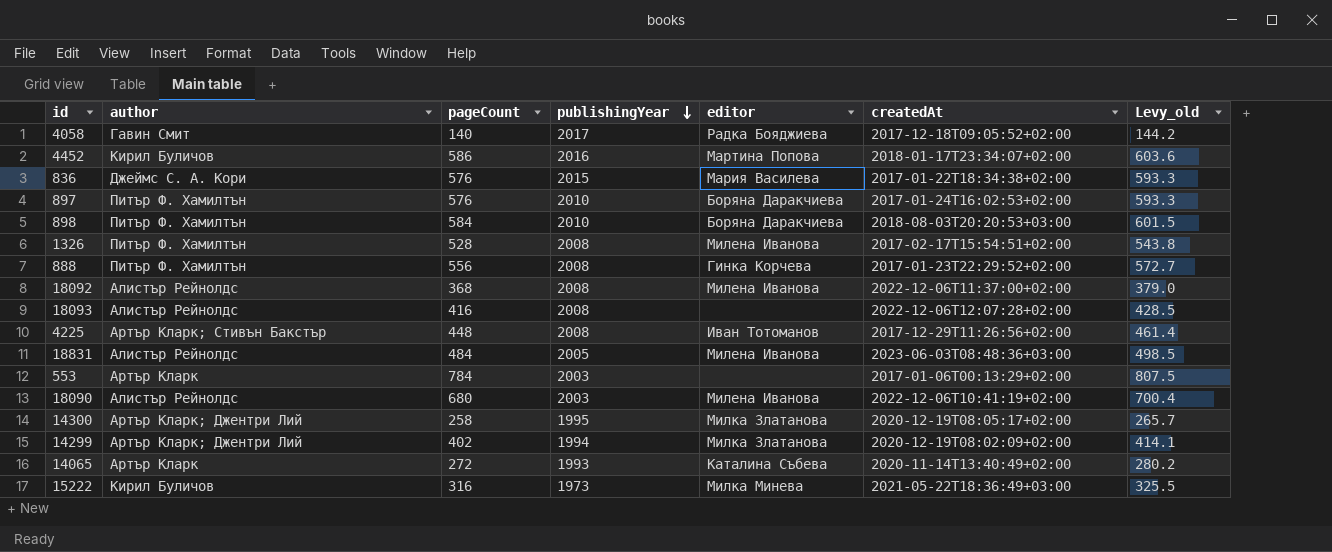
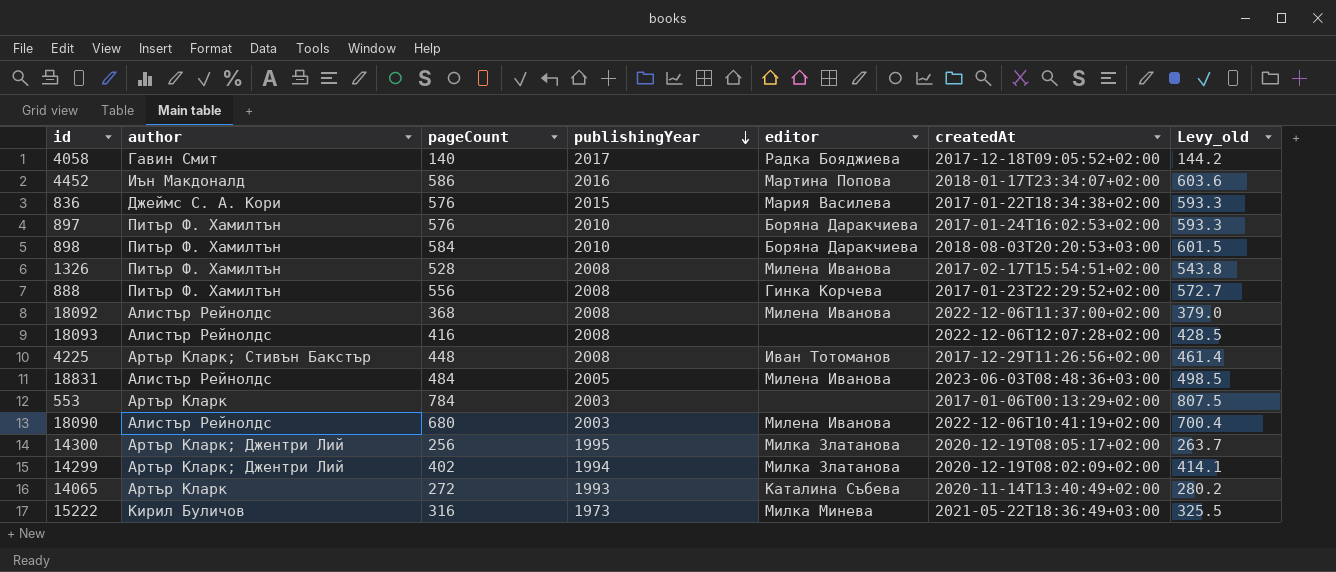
4452 | author: Кирил Буличов -> Иън Макдоналд
14300 | pageCount: 258 -> 256
14300 | Levy_old: 265.7 -> 263.7

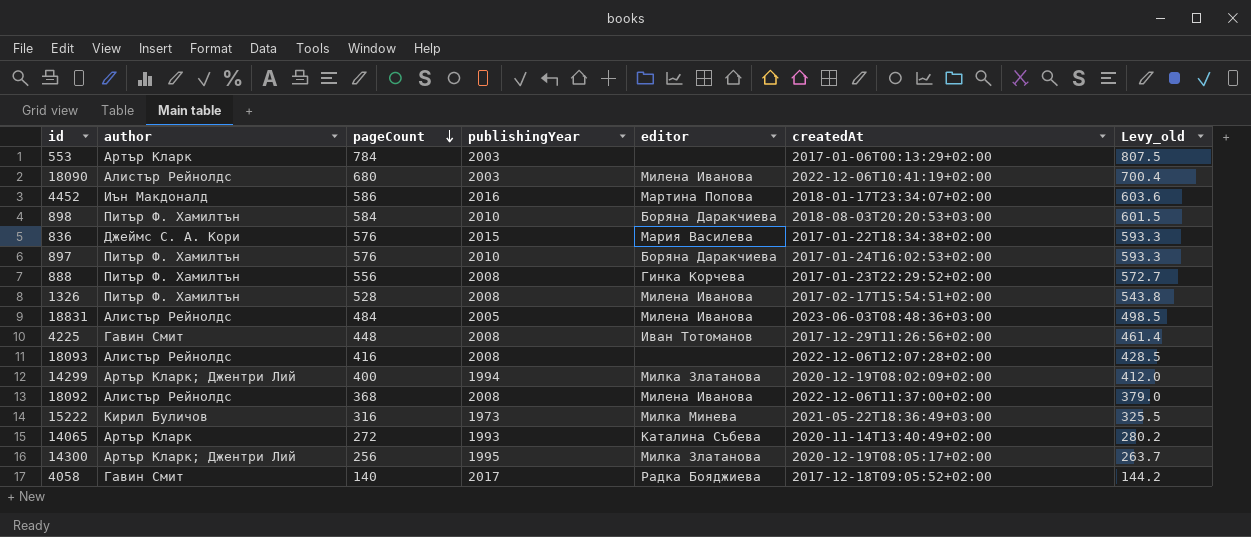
row order: publishingYear descending -> pageCount descending
4225 | author: Артър Кларк; Стивън Бакстър -> Гавин Смит
14299 | pageCount: 402 -> 400
14299 | Levy_old: 414.1 -> 412.0

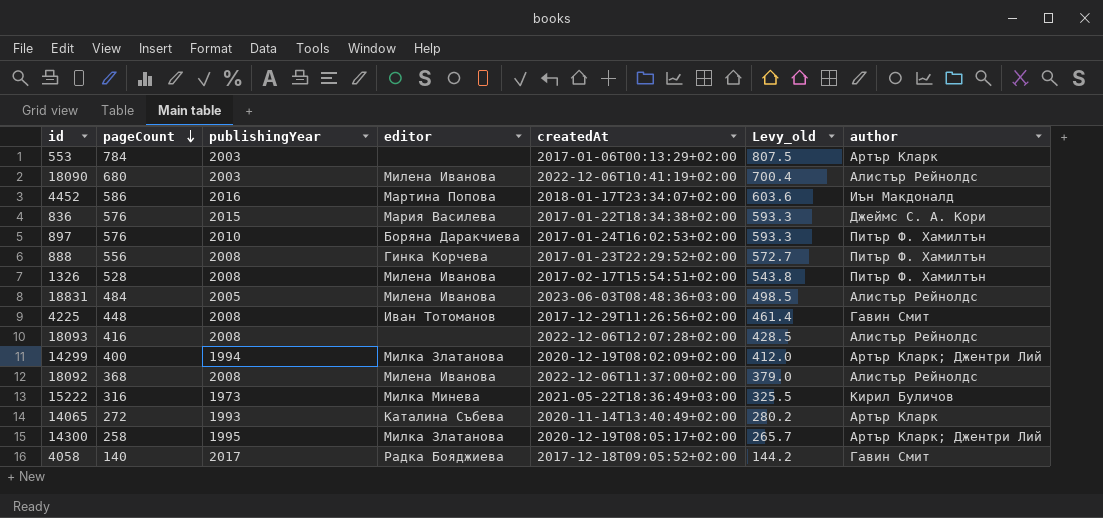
column author | position: 2 -> 7
row 898: Питър Ф. Хамилтън | 584 | 2010 | Боряна Даракчиева | 2018-08-03T20:20:53+03:00 | 601.5 -> none
14300 | pageCount: 256 -> 258
14300 | Levy_old: 263.7 -> 265.7

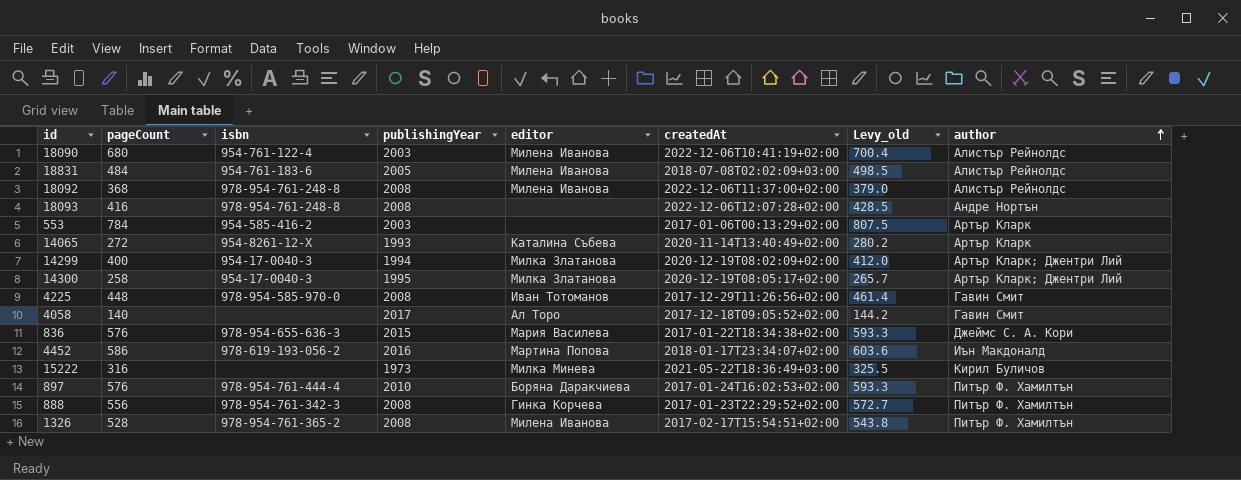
row order: pageCount descending -> author ascending
column isbn | position: none -> 3
18831 | createdAt: 2023-06-03T08:48:36+03:00 -> 2018-07-08T02:02:09+03:00
18093 | author: Алистър Рейнолдс -> Андре Нортън
4058 | editor: Радка Бояджиева -> Ал Торо

